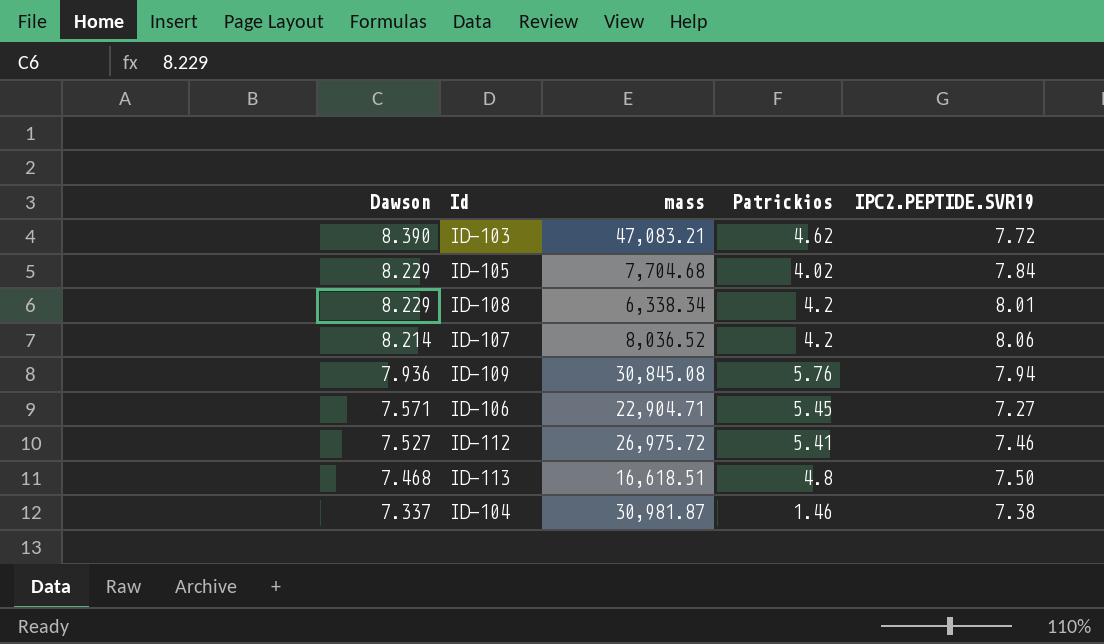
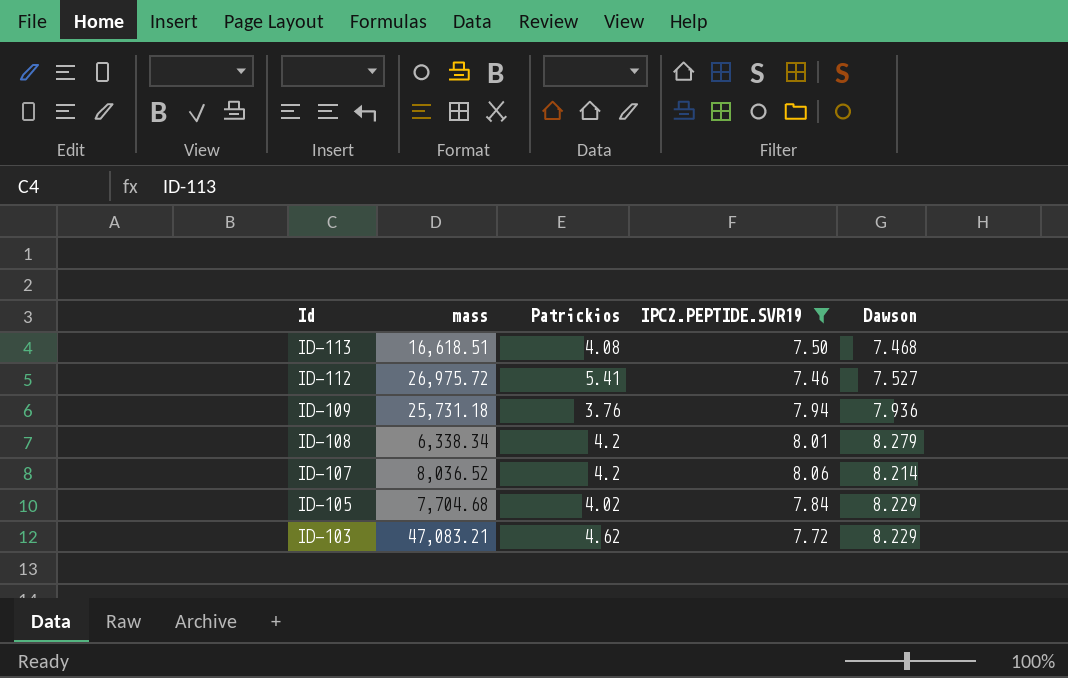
filter: none -> IPC2.PEPTIDE.SVR19 >= 7.46
row order: Dawson descending -> Id descending
column Dawson | position: 1 -> 5
ID-113 | Patrickios: 4.8 -> 4.08
ID-109 | mass: 30,845.08 -> 25,731.18
ID-109 | Patrickios: 5.76 -> 3.76
ID-108 | Dawson: 8.229 -> 8.279
ID-103 | Dawson: 8.390 -> 8.229

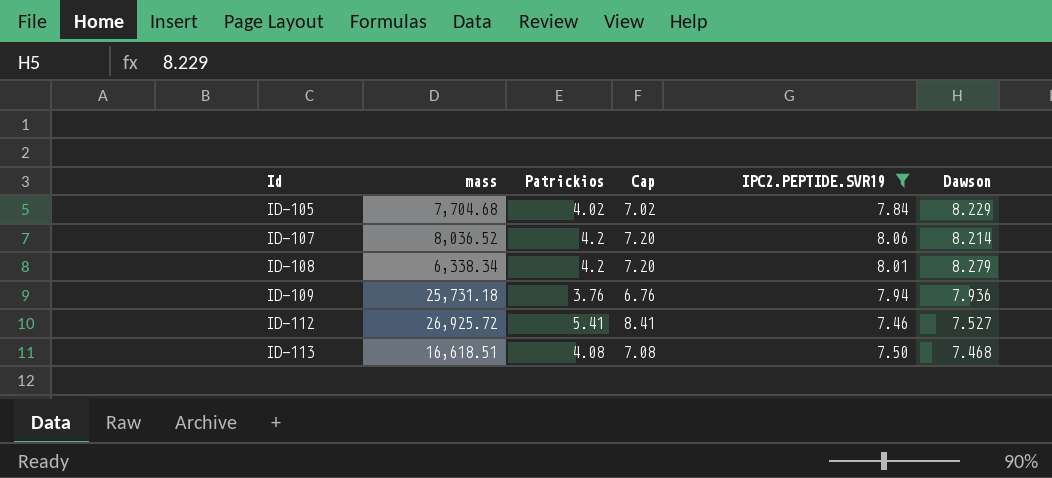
row order: Id descending -> Id ascending
column Cap | formula: none -> [Patrickios] + 3
row ID-103: 47,083.21 | 4.62 | 7.72 | 8.229 -> none
ID-112 | mass: 26,975.72 -> 26,925.72

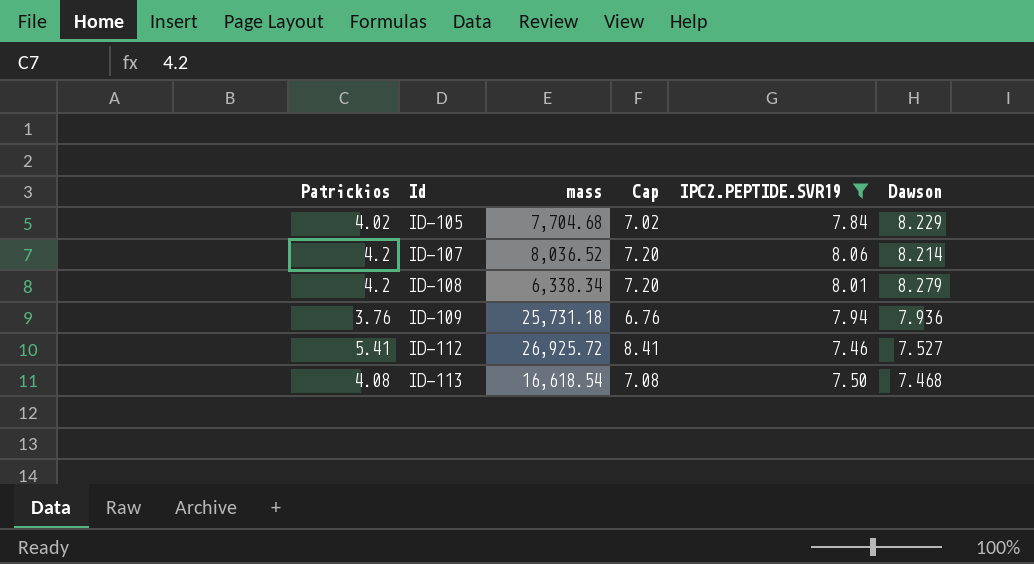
column Patrickios | position: 3 -> 1
ID-113 | mass: 16,618.51 -> 16,618.54

